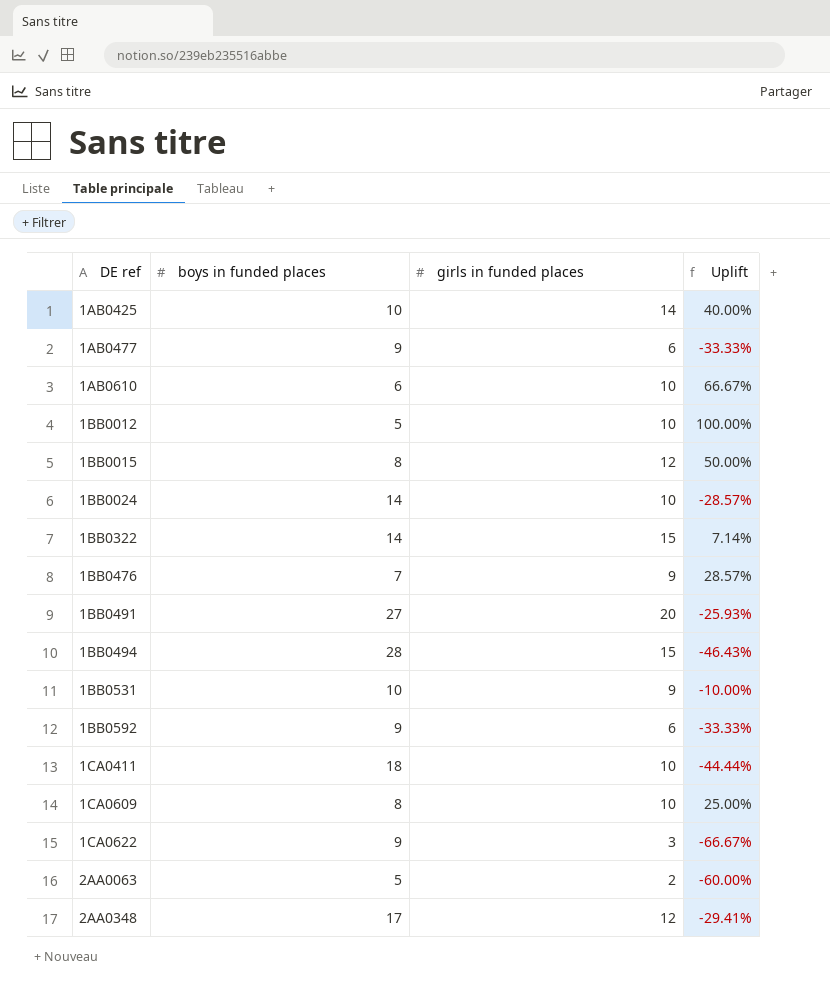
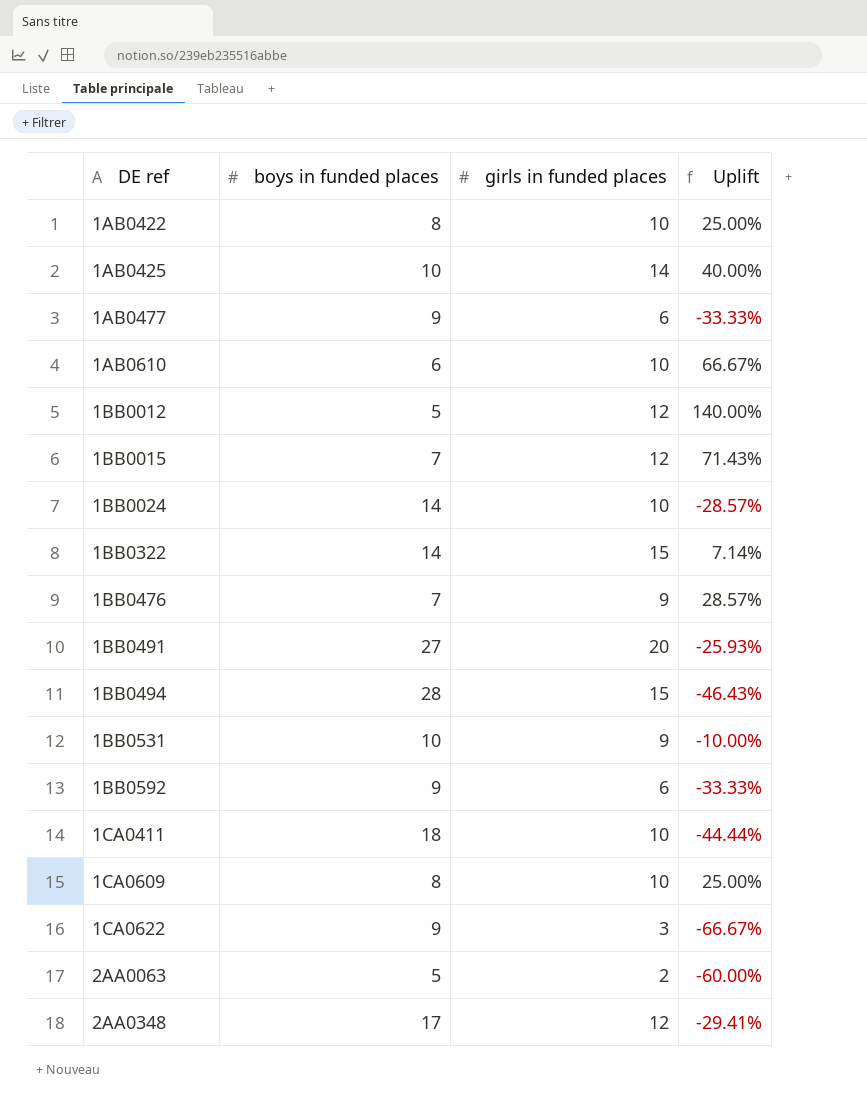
row 1AB0422: none -> 8 | 10 | 25.00%
1BB0012 | girls in funded places: 10 -> 12
1BB0012 | Uplift: 100.00% -> 140.00%
1BB0015 | boys in funded places: 8 -> 7
1BB0015 | Uplift: 50.00% -> 71.43%

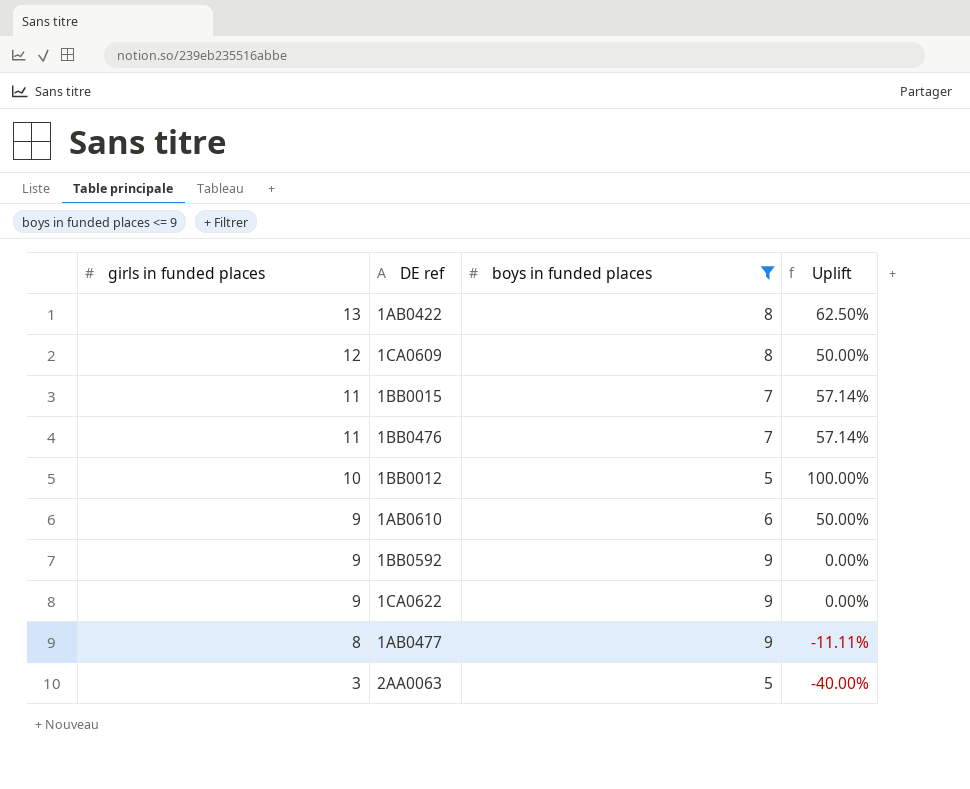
filter: none -> boys in funded places <= 9
row order: DE ref ascending -> girls in funded places descending
column girls in funded places | position: 3 -> 1
1AB0422 | girls in funded places: 10 -> 13
1AB0422 | Uplift: 25.00% -> 62.50%
1CA0609 | girls in funded places: 10 -> 12
1CA0609 | Uplift: 25.00% -> 50.00%
1BB0015 | girls in funded places: 12 -> 11
1BB0015 | Uplift: 71.43% -> 57.14%
1BB0476 | girls in funded places: 9 -> 11
1BB0476 | Uplift: 28.57% -> 57.14%
1BB0012 | girls in funded places: 12 -> 10
1BB0012 | Uplift: 140.00% -> 100.00%
1AB0610 | girls in funded places: 10 -> 9
1AB0610 | Uplift: 66.67% -> 50.00%
1BB0592 | girls in funded places: 6 -> 9
1BB0592 | Uplift: -33.33% -> 0.00%
1CA0622 | girls in funded places: 3 -> 9
1CA0622 | Uplift: -66.67% -> 0.00%
1AB0477 | girls in funded places: 6 -> 8
1AB0477 | Uplift: -33.33% -> -11.11%
2AA0063 | girls in funded places: 2 -> 3
2AA0063 | Uplift: -60.00% -> -40.00%

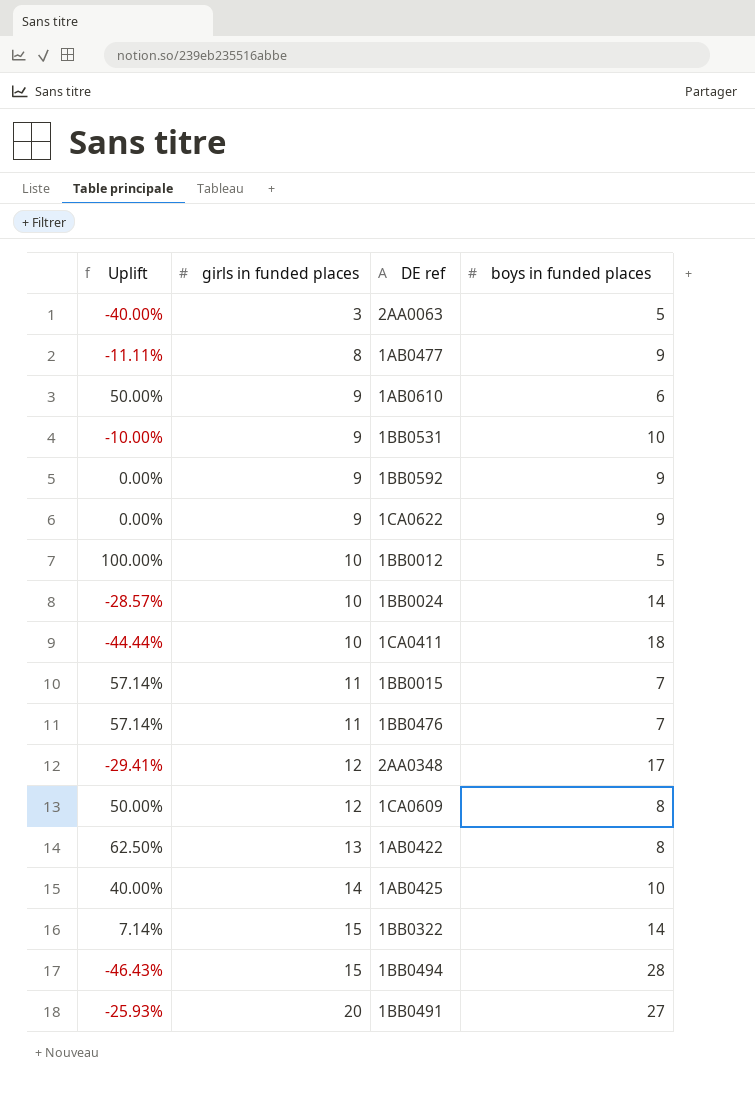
filter: boys in funded places <= 9 -> none
row order: girls in funded places descending -> girls in funded places ascending
column Uplift | position: 4 -> 1

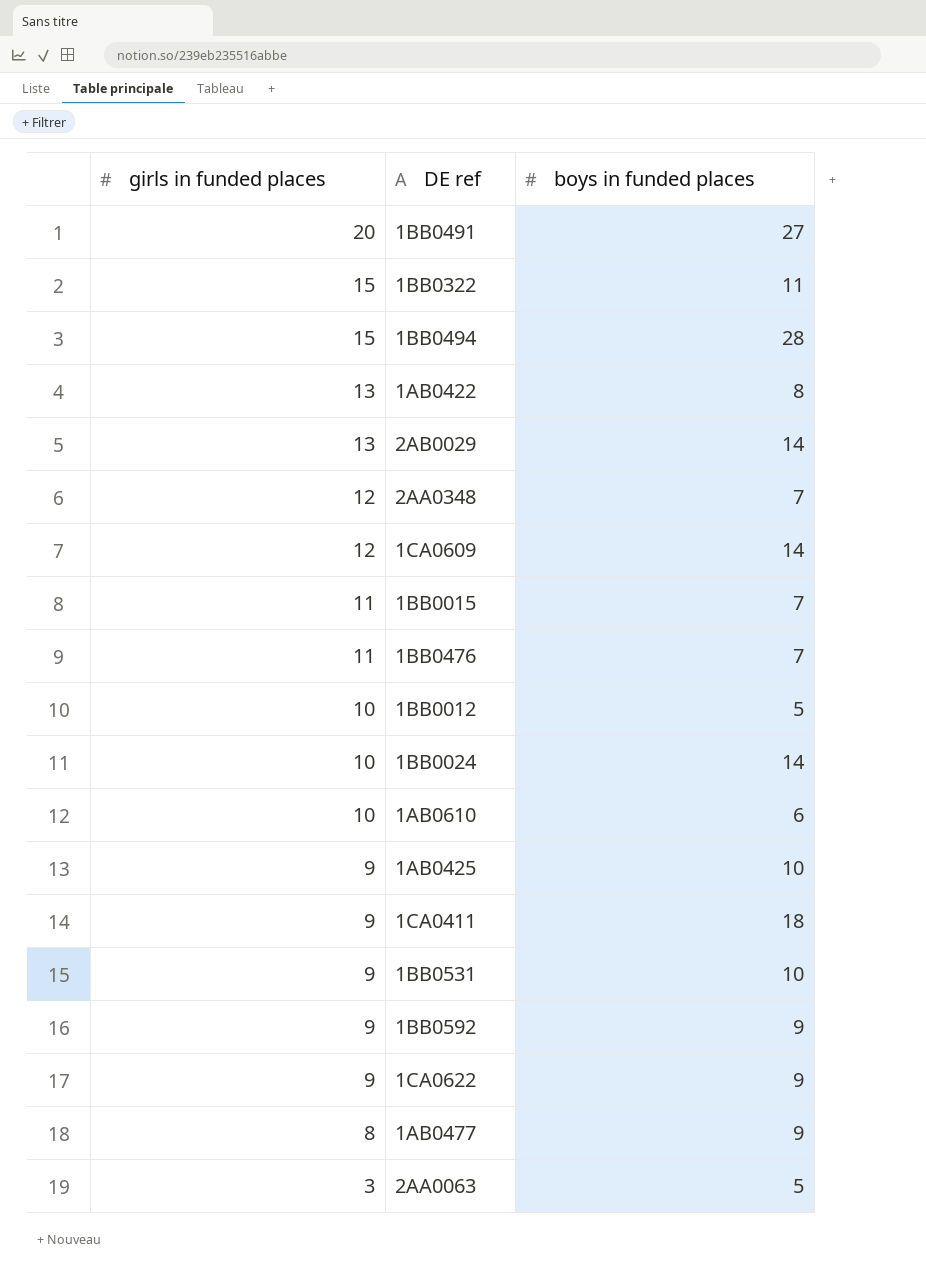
row order: girls in funded places ascending -> girls in funded places descending
column Uplift | formula: ([girls in funded places] - [boys in funded places]) / [boys in funded places] -> none
1BB0322 | boys in funded places: 14 -> 11
row 2AB0029: none -> 13 | 14
2AA0348 | boys in funded places: 17 -> 7
1CA0609 | boys in funded places: 8 -> 14
1AB0610 | girls in funded places: 9 -> 10
1AB0425 | girls in funded places: 14 -> 9
1CA0411 | girls in funded places: 10 -> 9

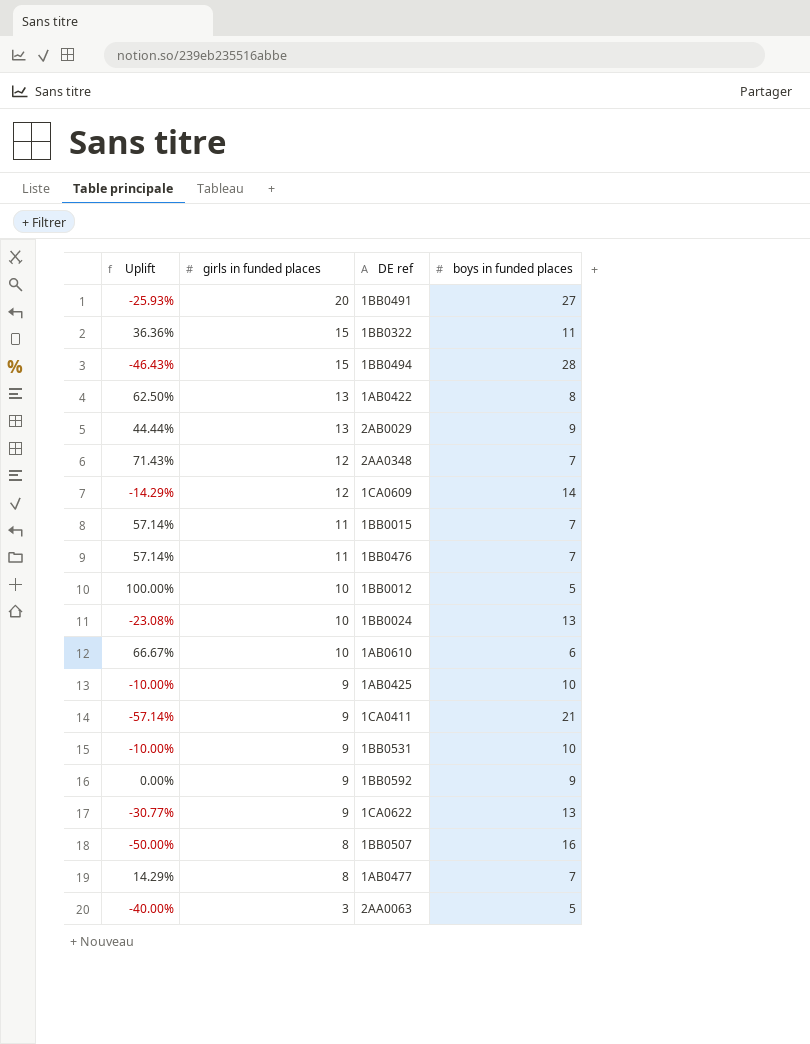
column Uplift | formula: none -> ([girls in funded places] - [boys in funded places]) / [boys in funded places]
2AB0029 | boys in funded places: 14 -> 9
1BB0024 | boys in funded places: 14 -> 13
1CA0411 | boys in funded places: 18 -> 21
1CA0622 | boys in funded places: 9 -> 13
row 1BB0507: none -> -50.00% | 8 | 16
1AB0477 | boys in funded places: 9 -> 7

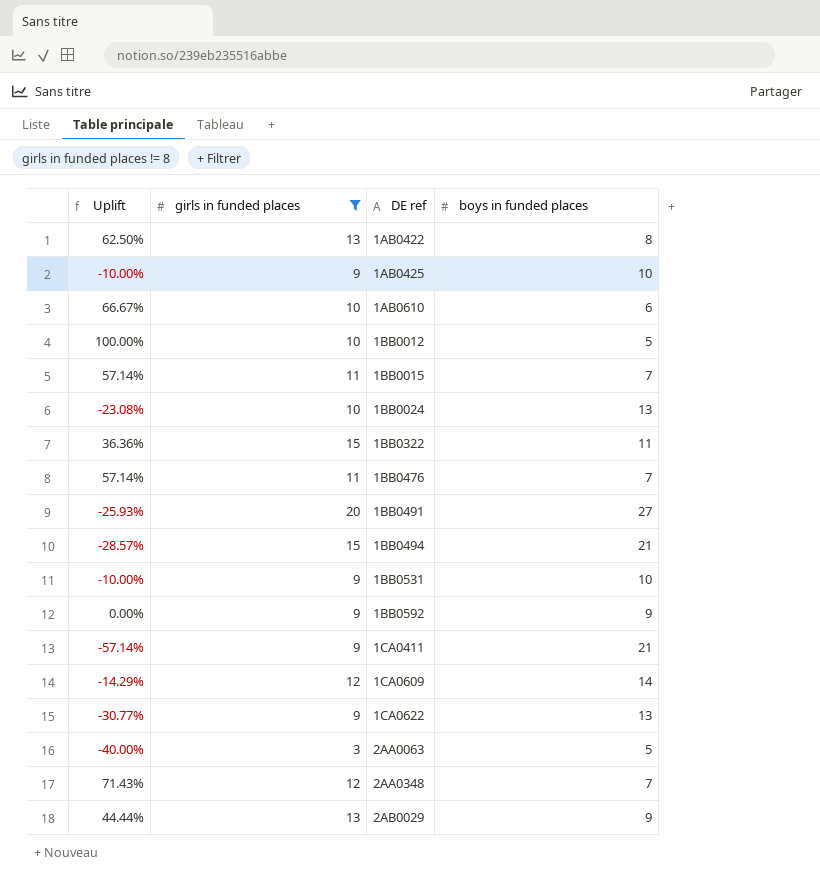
filter: none -> girls in funded places != 8
row order: girls in funded places descending -> DE ref ascending
1BB0494 | Uplift: -46.43% -> -28.57%
1BB0494 | boys in funded places: 28 -> 21

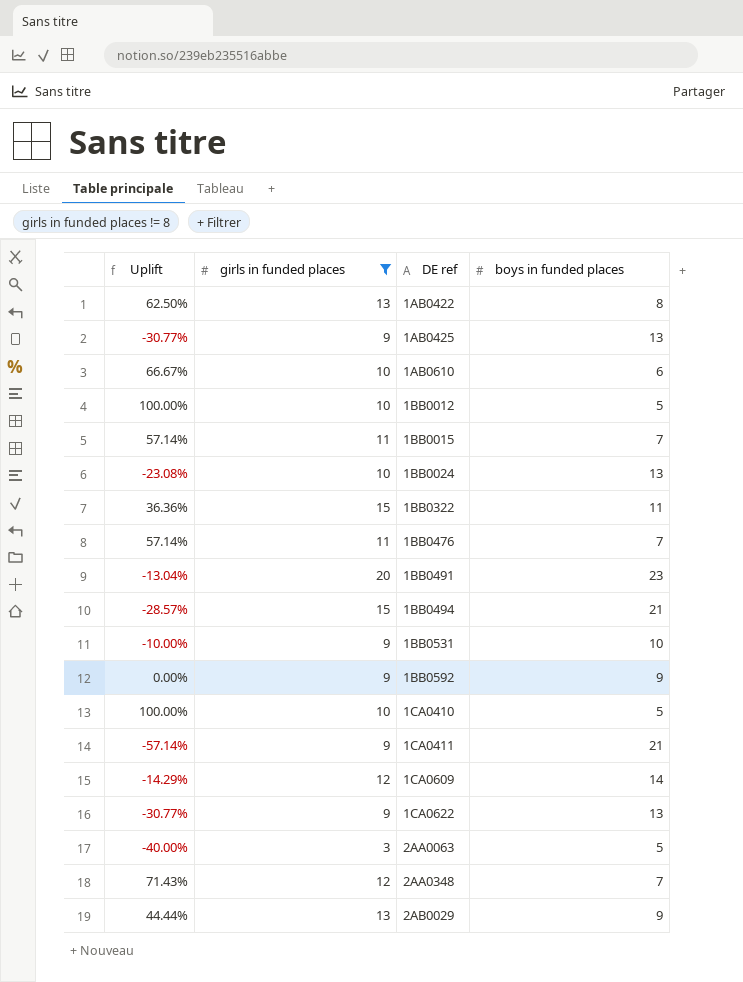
1AB0425 | Uplift: -10.00% -> -30.77%
1AB0425 | boys in funded places: 10 -> 13
1BB0491 | Uplift: -25.93% -> -13.04%
1BB0491 | boys in funded places: 27 -> 23
row 1CA0410: none -> 100.00% | 10 | 5

